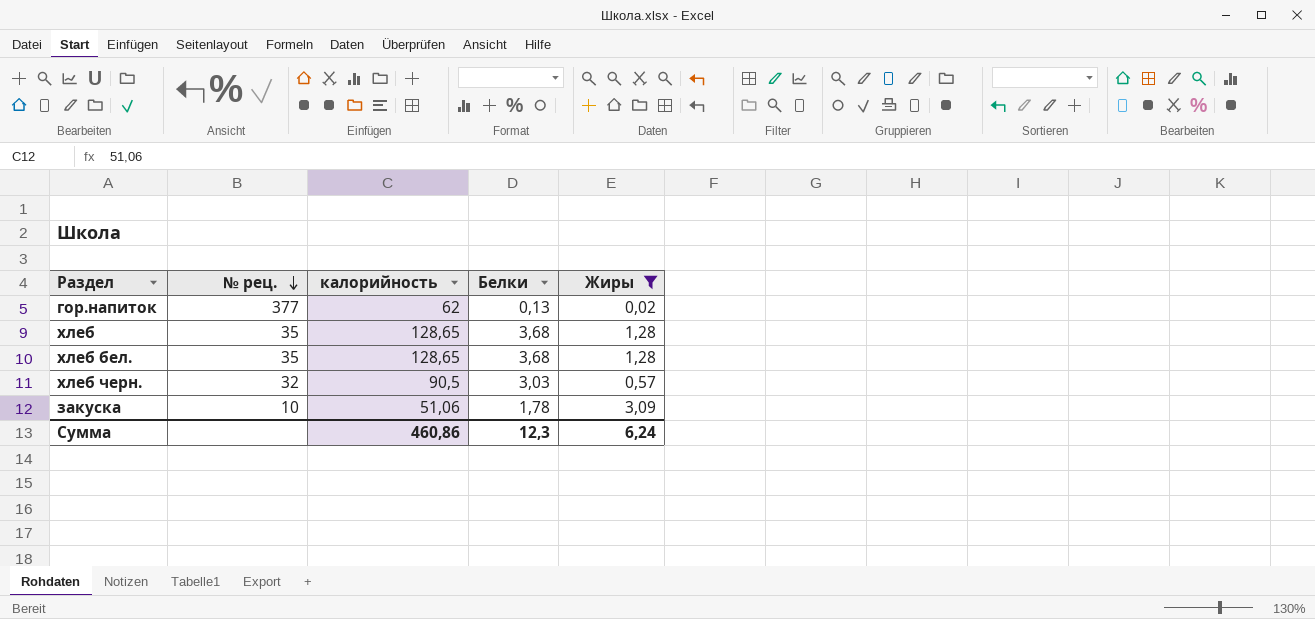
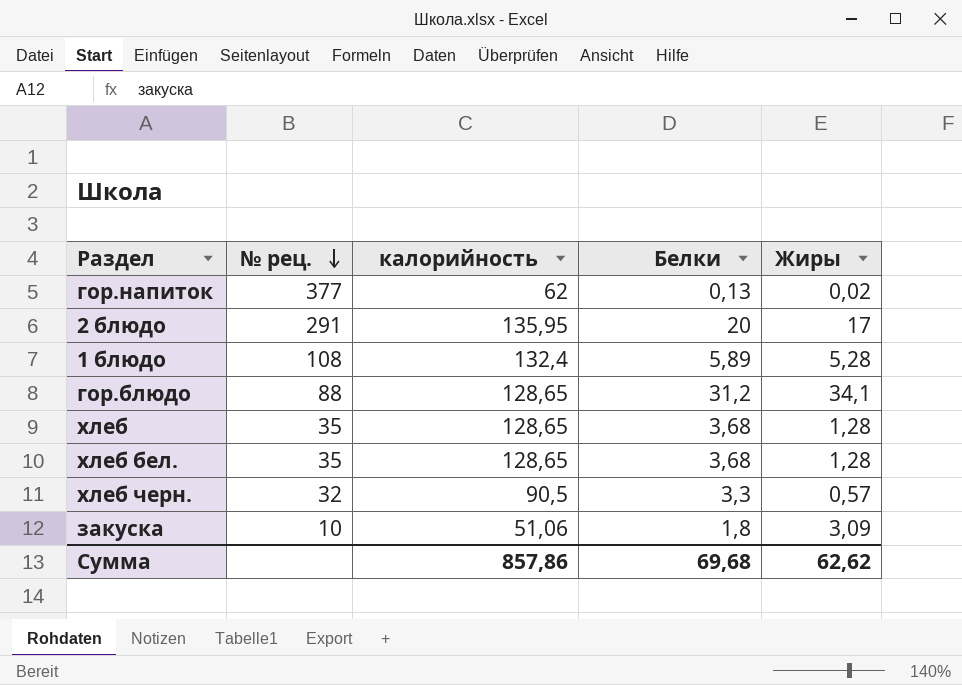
filter: Жиры <= 3,09 -> none
хлеб черн. | Белки: 3,03 -> 3,3
закуска | Белки: 1,78 -> 1,8
Сумма | калорийность: 460,86 -> 857,86
Сумма | Белки: 12,3 -> 69,68
Сумма | Жиры: 6,24 -> 62,62

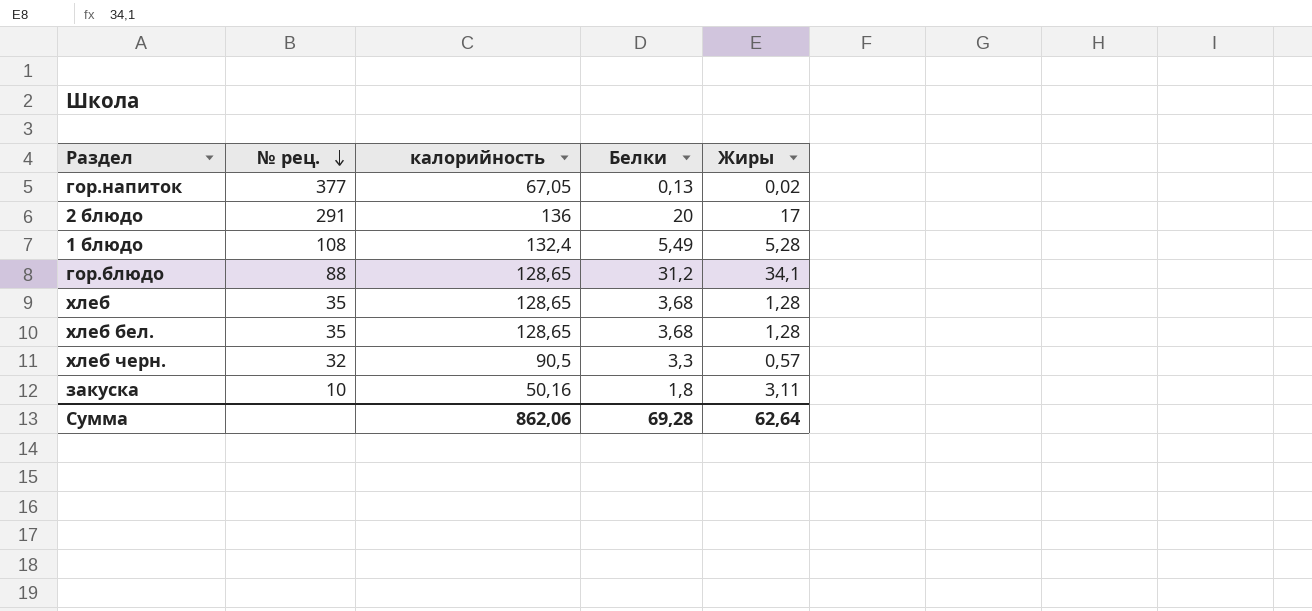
гор.напиток | калорийность: 62 -> 67,05
2 блюдо | калорийность: 135,95 -> 136
1 блюдо | Белки: 5,89 -> 5,49
закуска | калорийность: 51,06 -> 50,16
закуска | Жиры: 3,09 -> 3,11
Сумма | калорийность: 857,86 -> 862,06
Сумма | Белки: 69,68 -> 69,28
Сумма | Жиры: 62,62 -> 62,64

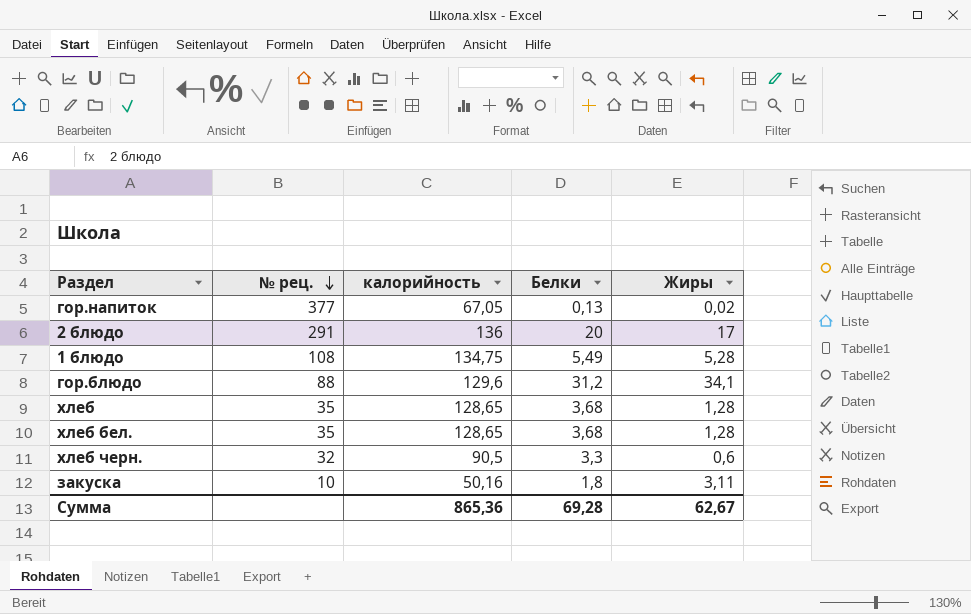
1 блюдо | калорийность: 132,4 -> 134,75
гор.блюдо | калорийность: 128,65 -> 129,6
хлеб черн. | Жиры: 0,57 -> 0,6
Сумма | калорийность: 862,06 -> 865,36
Сумма | Жиры: 62,64 -> 62,67

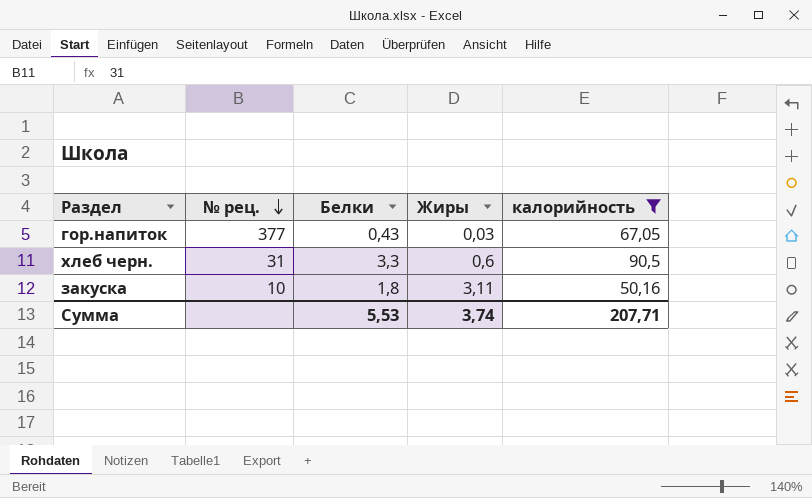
filter: none -> калорийность <= 90,5
column калорийность | position: 3 -> 5
гор.напиток | Белки: 0,13 -> 0,43
гор.напиток | Жиры: 0,02 -> 0,03
хлеб черн. | № рец.: 32 -> 31
Сумма | Белки: 69,28 -> 5,53
Сумма | Жиры: 62,67 -> 3,74
Сумма | калорийность: 865,36 -> 207,71

